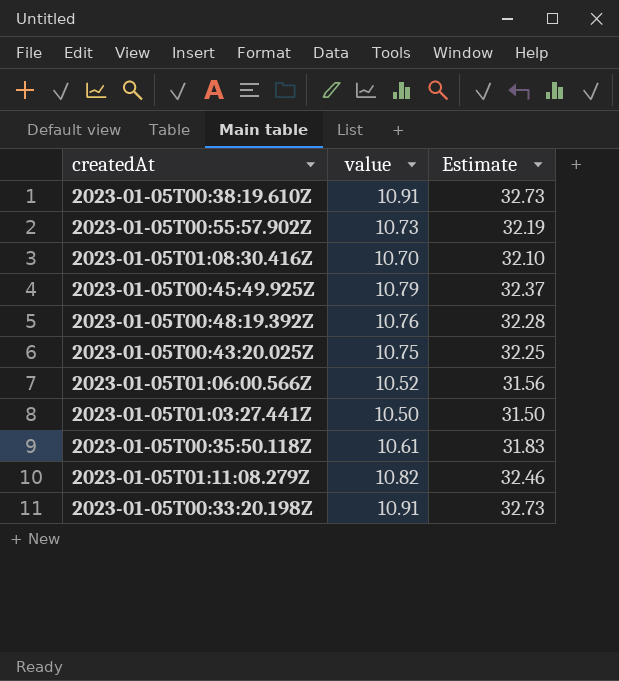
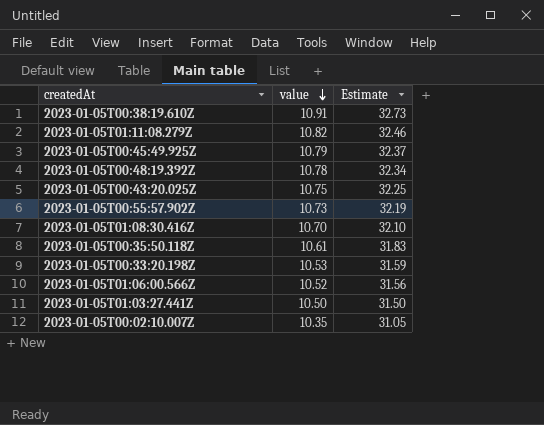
row order: none -> value descending
2023-01-05T00:48:19.392Z | value: 10.76 -> 10.78
2023-01-05T00:48:19.392Z | Estimate: 32.28 -> 32.34
2023-01-05T00:33:20.198Z | value: 10.91 -> 10.53
2023-01-05T00:33:20.198Z | Estimate: 32.73 -> 31.59
row 2023-01-05T00:02:10.007Z: none -> 10.35 | 31.05

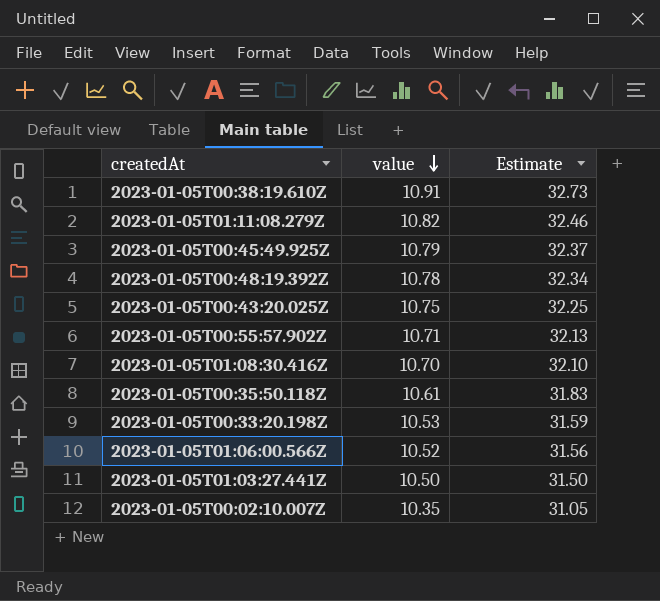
2023-01-05T00:55:57.902Z | value: 10.73 -> 10.71
2023-01-05T00:55:57.902Z | Estimate: 32.19 -> 32.13

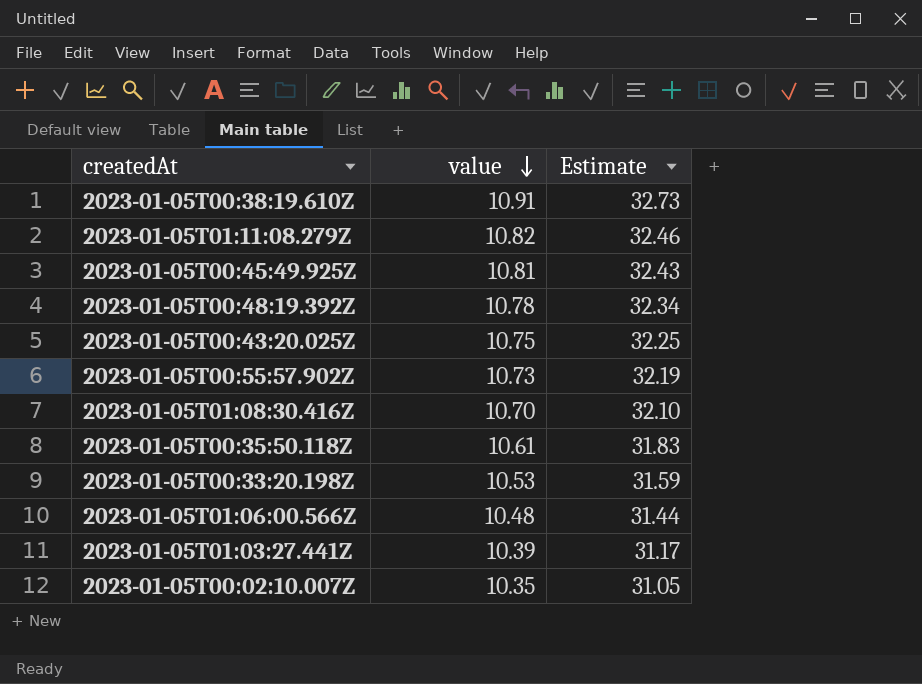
2023-01-05T00:45:49.925Z | value: 10.79 -> 10.81
2023-01-05T00:45:49.925Z | Estimate: 32.37 -> 32.43
2023-01-05T00:55:57.902Z | value: 10.71 -> 10.73
2023-01-05T00:55:57.902Z | Estimate: 32.13 -> 32.19
2023-01-05T01:06:00.566Z | value: 10.52 -> 10.48
2023-01-05T01:06:00.566Z | Estimate: 31.56 -> 31.44
2023-01-05T01:03:27.441Z | value: 10.50 -> 10.39
2023-01-05T01:03:27.441Z | Estimate: 31.50 -> 31.17

